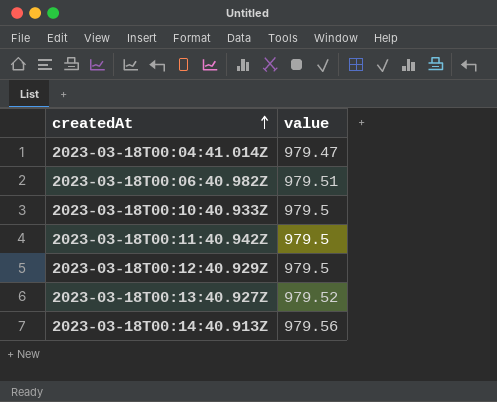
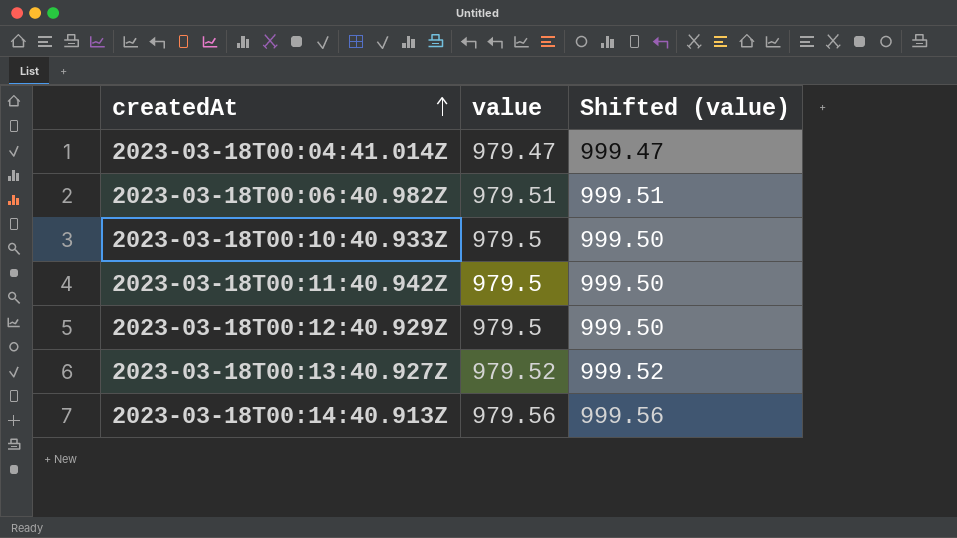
column Shifted (value) | formula: none -> [value] + 20

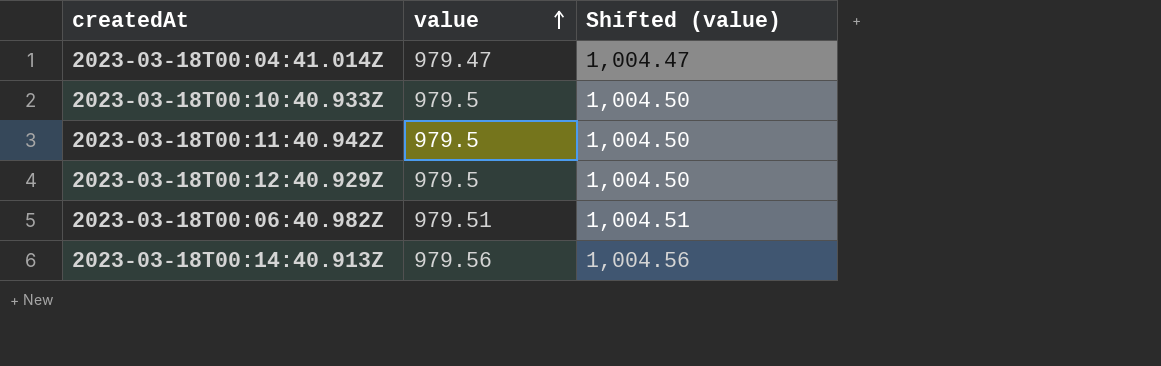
row order: createdAt ascending -> value ascending
column Shifted (value) | formula: [value] + 20 -> [value] + 25
row 2023-03-18T00:13:40.927Z: 979.52 | 999.52 -> none

